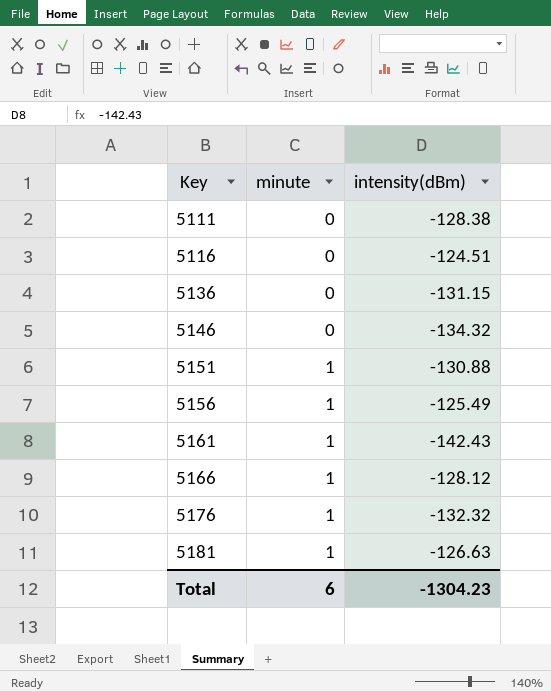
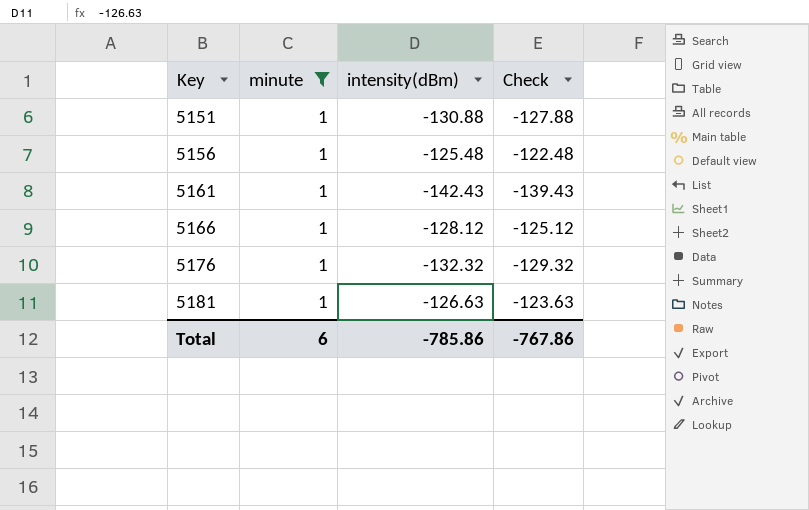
filter: none -> minute = 1
column Check | formula: none -> [intensity(dBm)] + 3
5156 | intensity(dBm): -125.49 -> -125.48
Total | intensity(dBm): -1304.23 -> -785.86

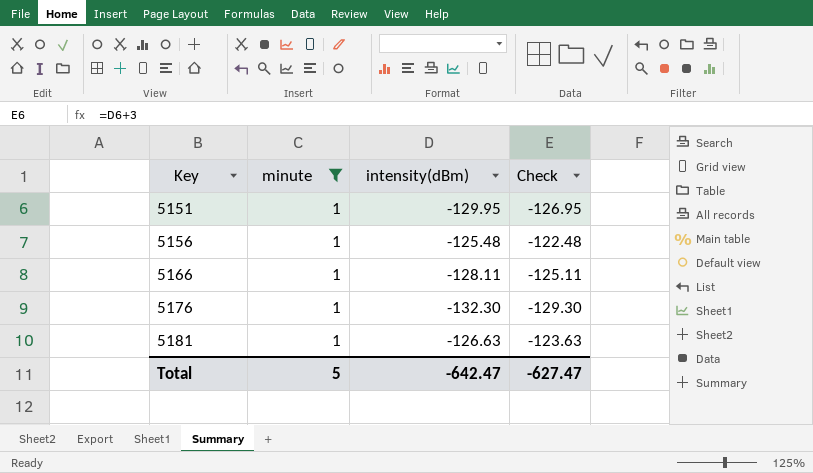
row 5161: 1 | -142.43 | -139.43 -> none
5151 | intensity(dBm): -130.88 -> -129.95
5151 | Check: -127.88 -> -126.95
5166 | intensity(dBm): -128.12 -> -128.11
5166 | Check: -125.12 -> -125.11
5176 | intensity(dBm): -132.32 -> -132.30
5176 | Check: -129.32 -> -129.30
Total | minute: 6 -> 5
Total | intensity(dBm): -785.86 -> -642.47
Total | Check: -767.86 -> -627.47

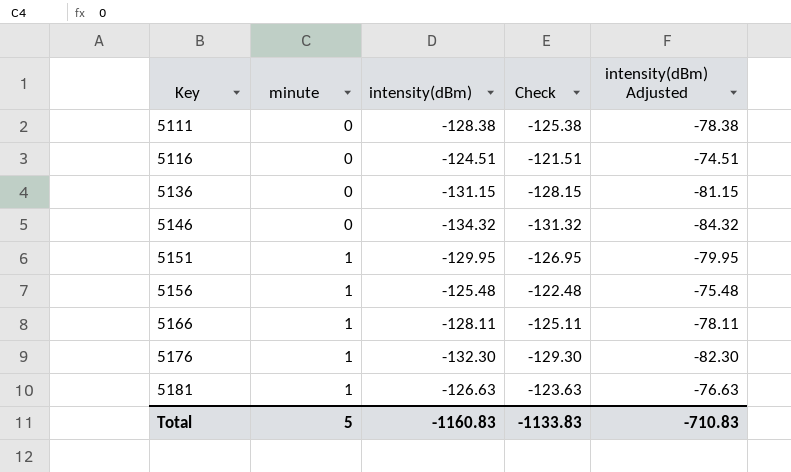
filter: minute = 1 -> none
column intensity(dBm) Adjusted | formula: none -> [intensity(dBm)] + 50
Total | intensity(dBm): -642.47 -> -1160.83
Total | Check: -627.47 -> -1133.83

